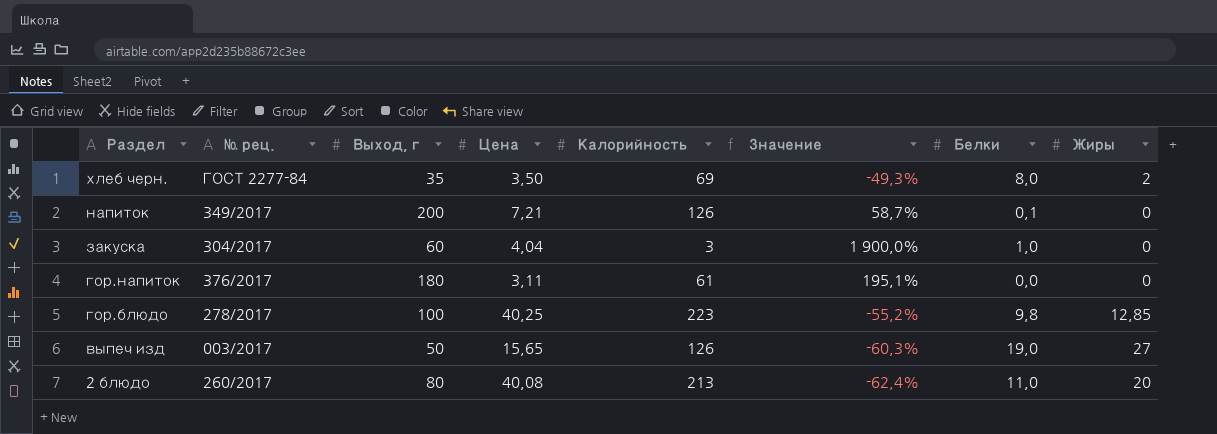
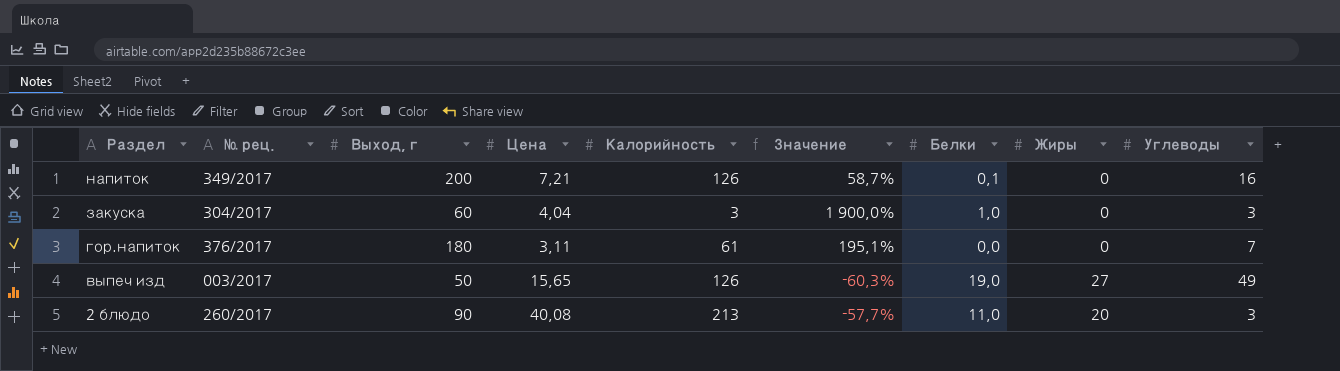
column Углеводы | position: none -> 9
row хлеб черн.: ГОСТ 2277-84 | 35 | 3,50 | 69 | -49,3% | 8,0 | 2 -> none
row гор.блюдо: 278/2017 | 100 | 40,25 | 223 | -55,2% | 9,8 | 12,85 -> none
2 блюдо | Выход, г: 80 -> 90
2 блюдо | Значение: -62,4% -> -57,7%

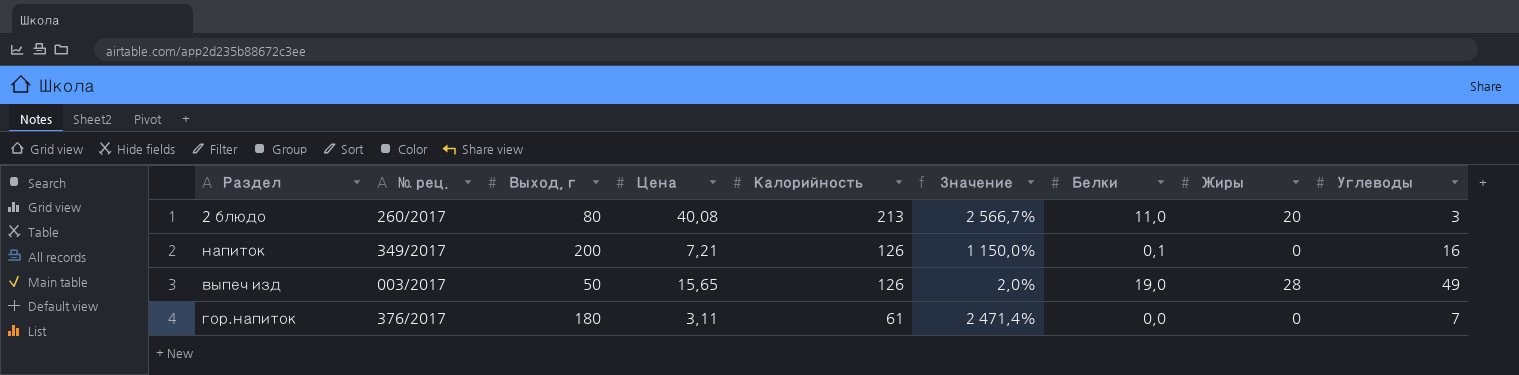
row order: Раздел descending -> Калорийность descending
column Значение | formula: ([Выход, г] - [Калорийность]) / [Калорийность] -> ([Выход, г] - [Углеводы]) / [Углеводы]
row закуска: 304/2017 | 60 | 4,04 | 3 | 1 900,0% | 1,0 | 0 | 3 -> none
2 блюдо | Выход, г: 90 -> 80
выпеч изд | Жиры: 27 -> 28

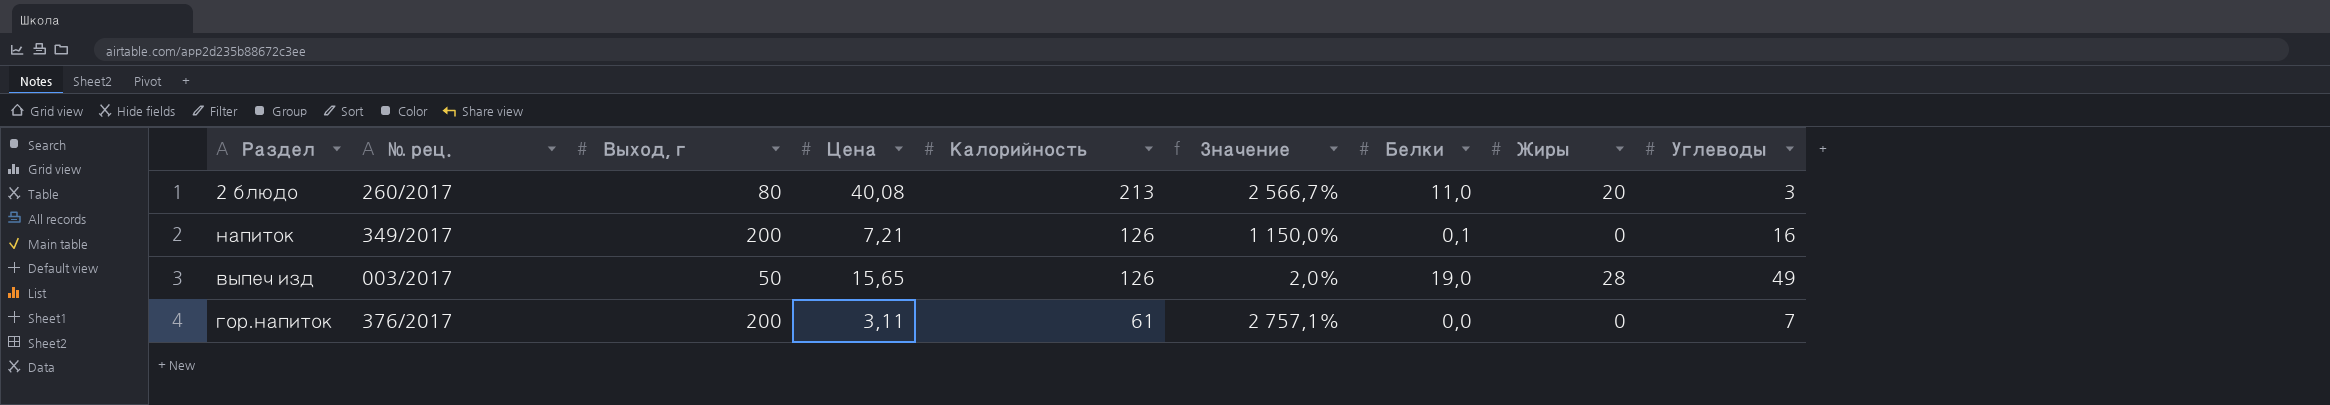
гор.напиток | Выход, г: 180 -> 200
гор.напиток | Значение: 2 471,4% -> 2 757,1%

